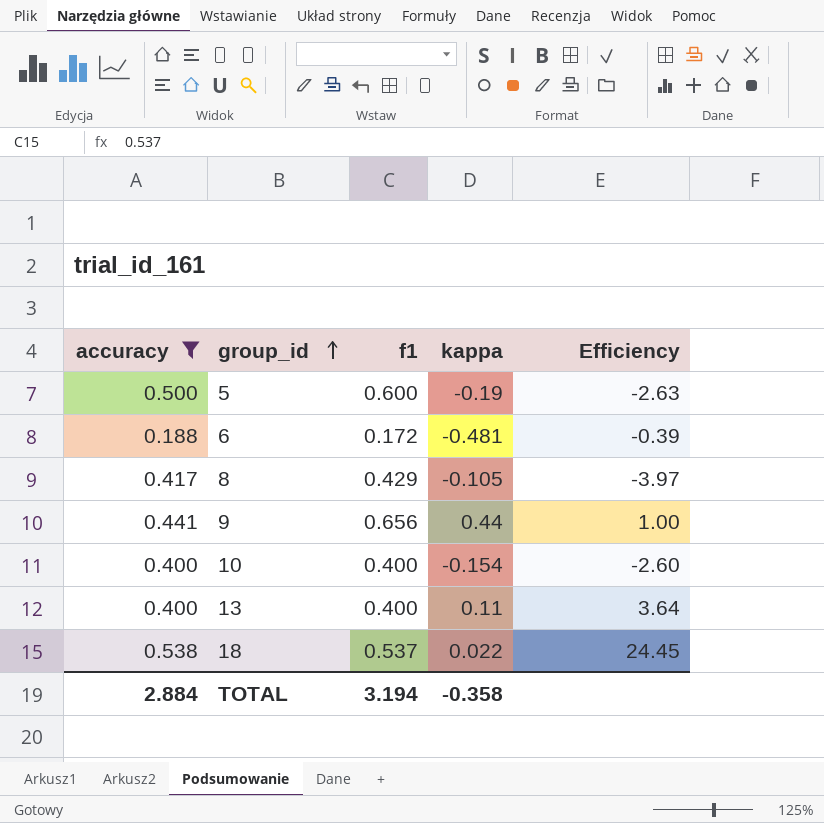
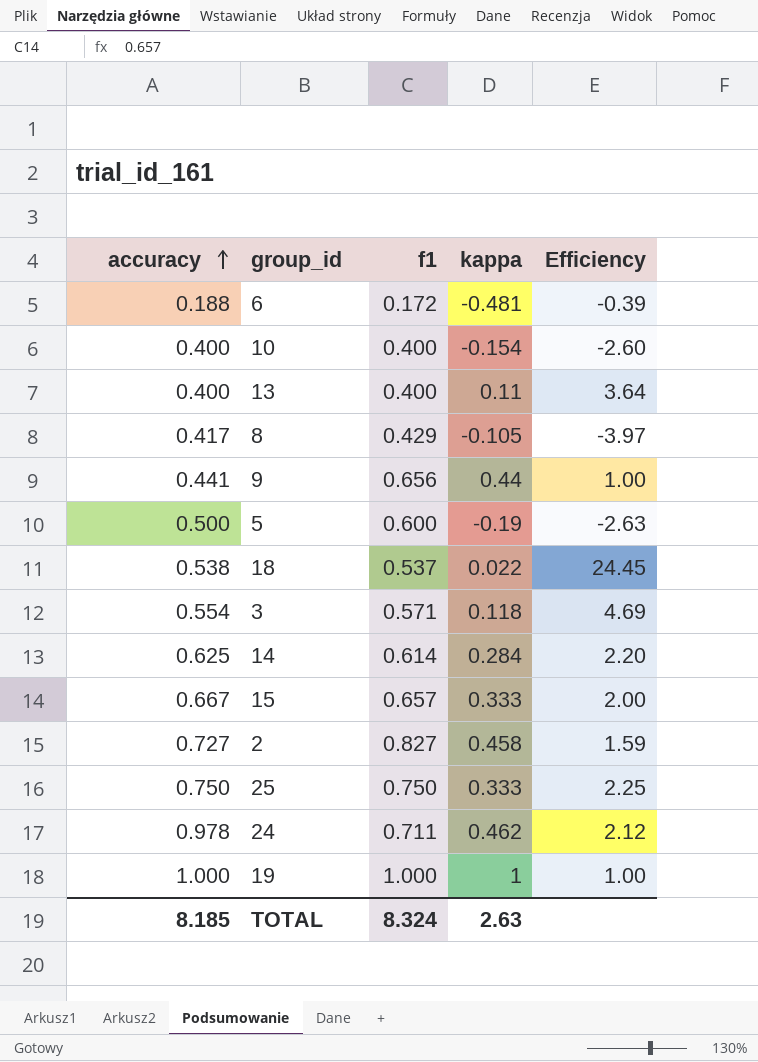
filter: accuracy <= 0.538 -> none
row order: group_id ascending -> accuracy ascending
TOTAL | accuracy: 2.884 -> 8.185
TOTAL | f1: 3.194 -> 8.324
TOTAL | kappa: -0.358 -> 2.63

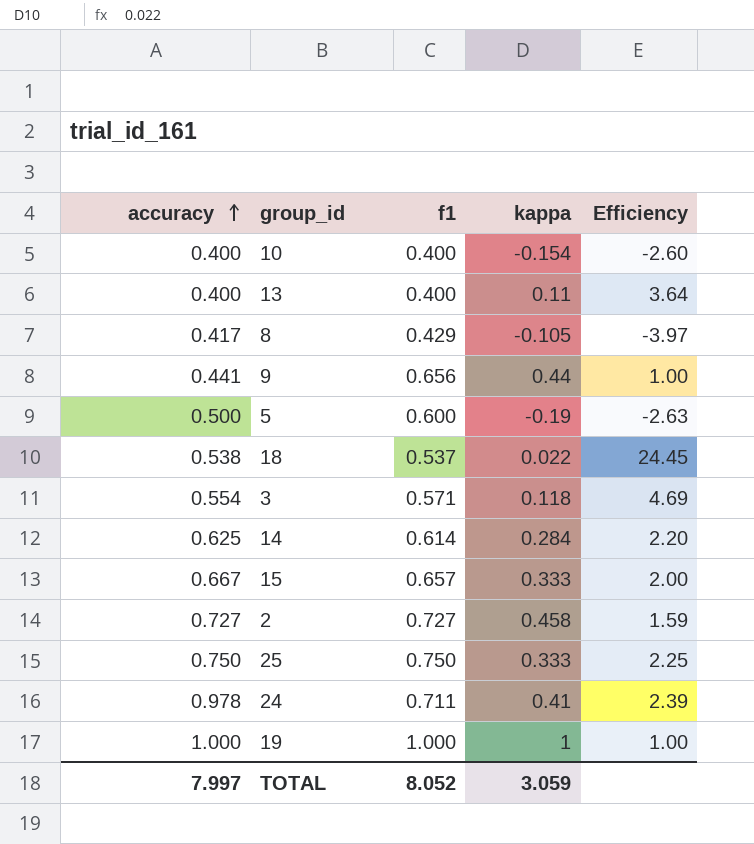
row 6: 0.188 | 0.172 | -0.481 | -0.39 -> none
2 | f1: 0.827 -> 0.727
24 | kappa: 0.462 -> 0.41
24 | Efficiency: 2.12 -> 2.39
TOTAL | accuracy: 8.185 -> 7.997
TOTAL | f1: 8.324 -> 8.052
TOTAL | kappa: 2.63 -> 3.059

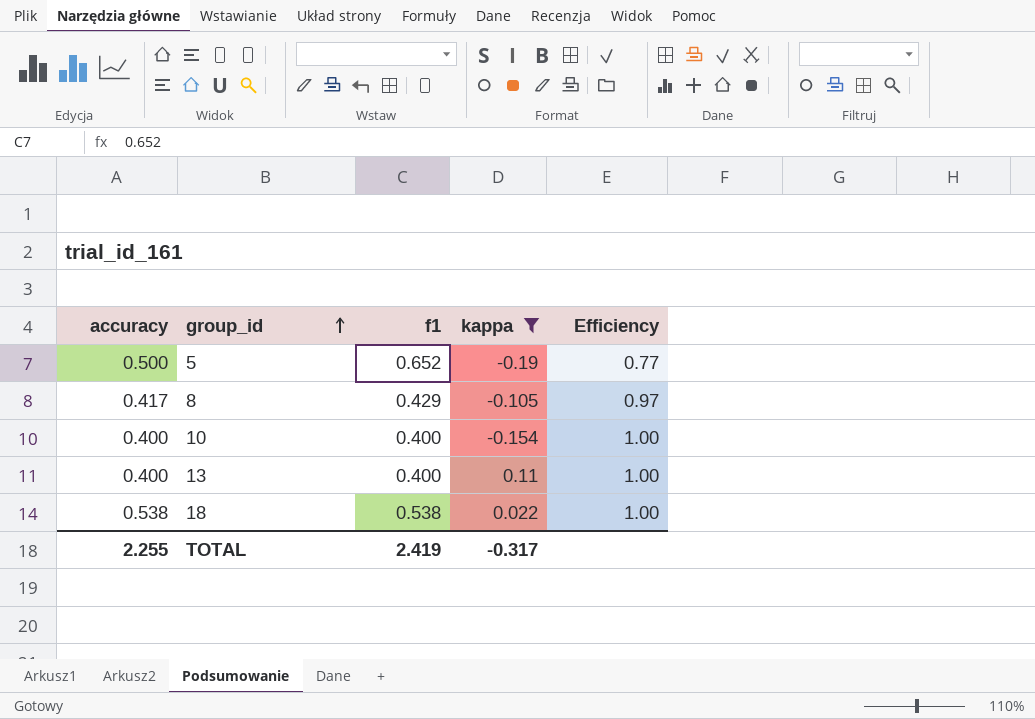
filter: none -> kappa <= 0.11
row order: accuracy ascending -> group_id ascending
column Efficiency | formula: [accuracy] / [kappa] -> [accuracy] / [f1]
5 | f1: 0.600 -> 0.652
18 | f1: 0.537 -> 0.538
TOTAL | accuracy: 7.997 -> 2.255
TOTAL | f1: 8.052 -> 2.419
TOTAL | kappa: 3.059 -> -0.317

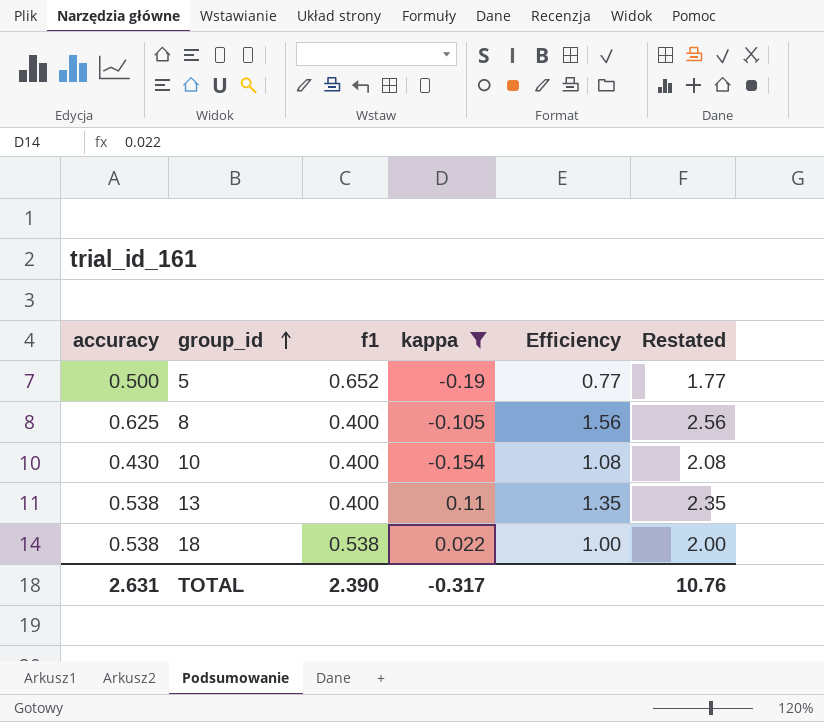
column Restated | formula: none -> [Efficiency] + 1
8 | accuracy: 0.417 -> 0.625
8 | f1: 0.429 -> 0.400
8 | Efficiency: 0.97 -> 1.56
10 | accuracy: 0.400 -> 0.430
10 | Efficiency: 1.00 -> 1.08
13 | accuracy: 0.400 -> 0.538
13 | Efficiency: 1.00 -> 1.35
TOTAL | accuracy: 2.255 -> 2.631
TOTAL | f1: 2.419 -> 2.390

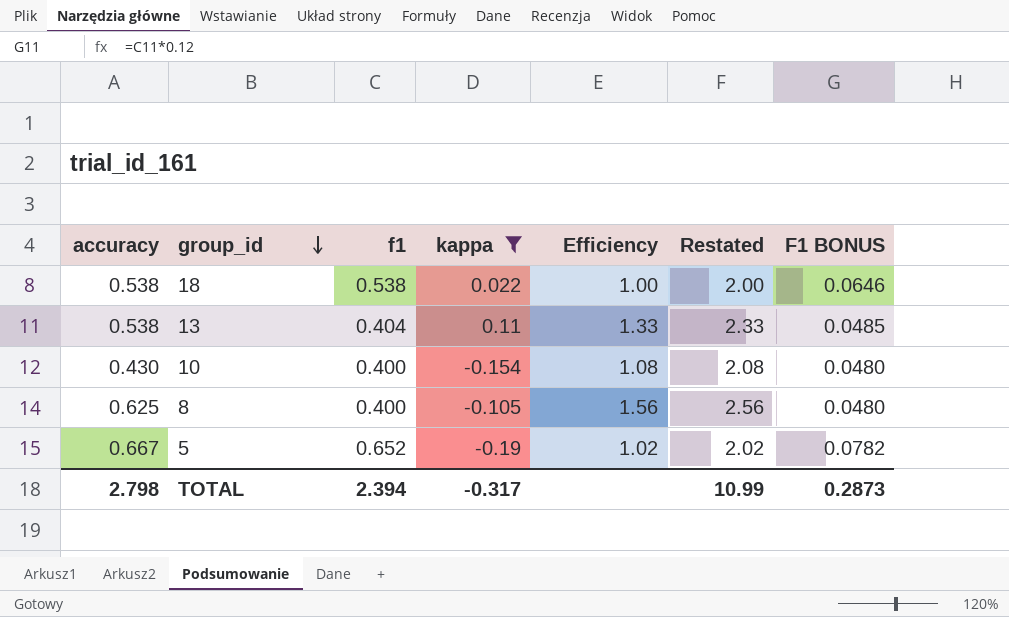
row order: group_id ascending -> group_id descending
column F1 BONUS | formula: none -> [f1] * 0.12
13 | f1: 0.400 -> 0.404
13 | Efficiency: 1.35 -> 1.33
13 | Restated: 2.35 -> 2.33
5 | accuracy: 0.500 -> 0.667
5 | Efficiency: 0.77 -> 1.02
5 | Restated: 1.77 -> 2.02
TOTAL | accuracy: 2.631 -> 2.798
TOTAL | f1: 2.390 -> 2.394
TOTAL | Restated: 10.76 -> 10.99

